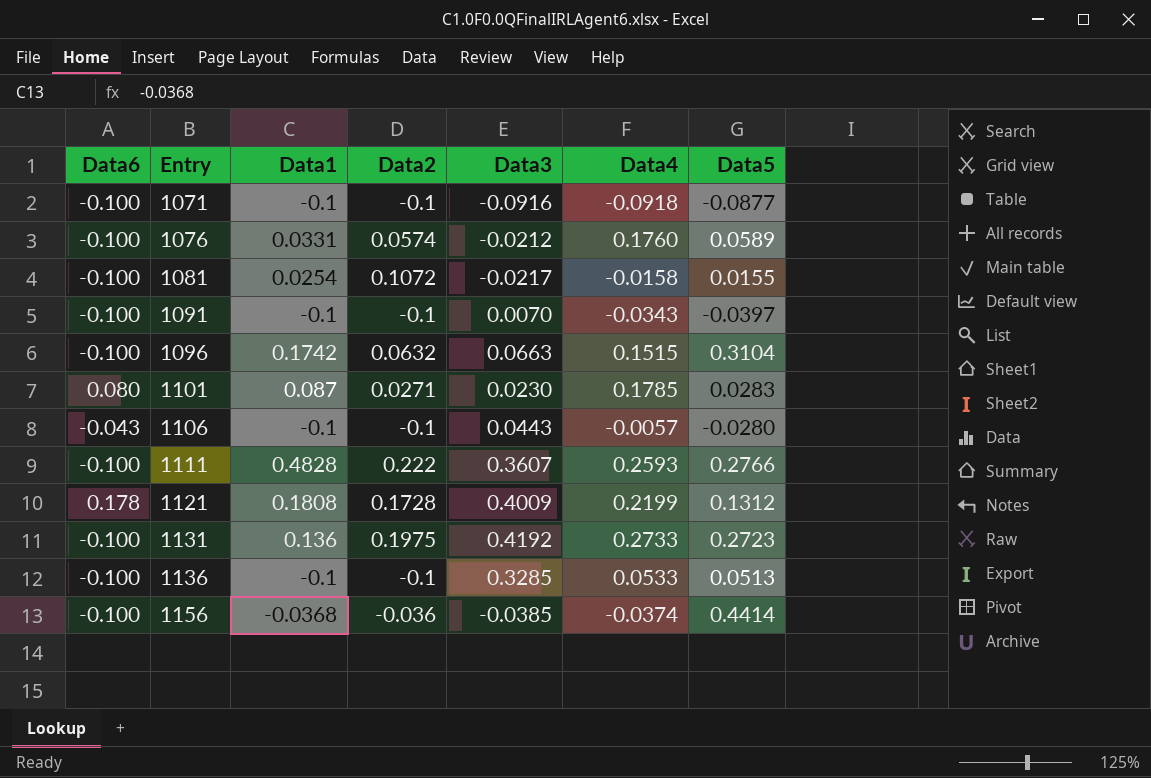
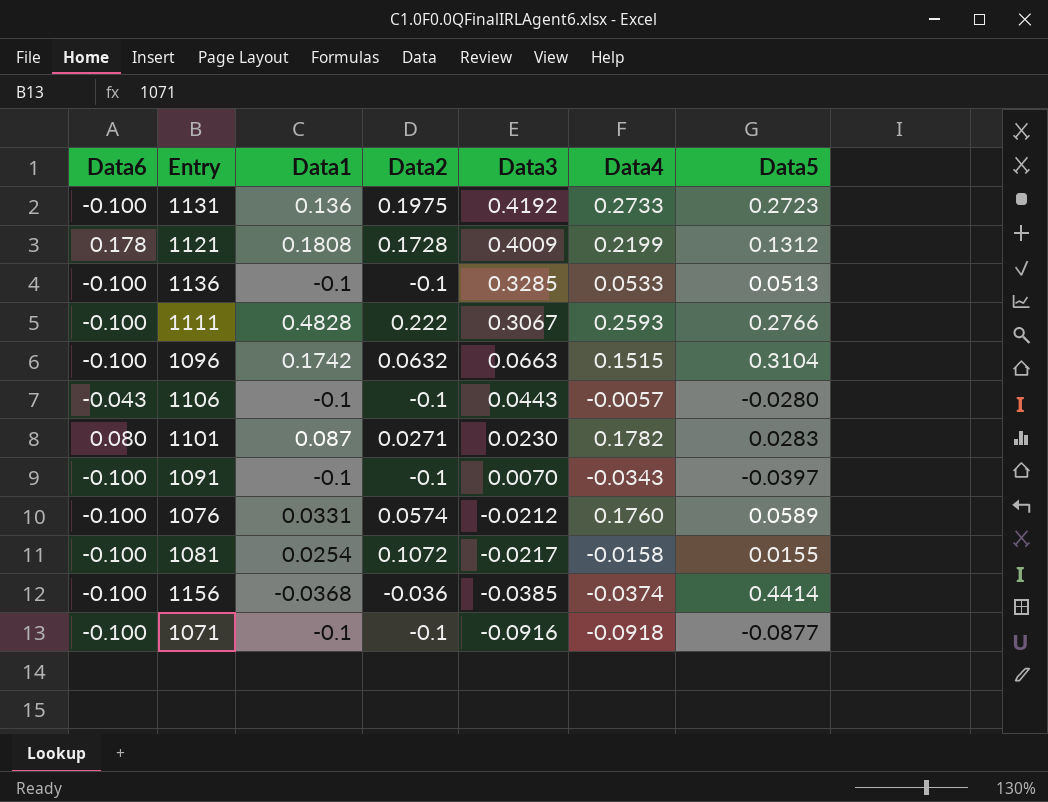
row order: Entry ascending -> Data3 descending
1111 | Data3: 0.3607 -> 0.3067
1101 | Data4: 0.1785 -> 0.1782

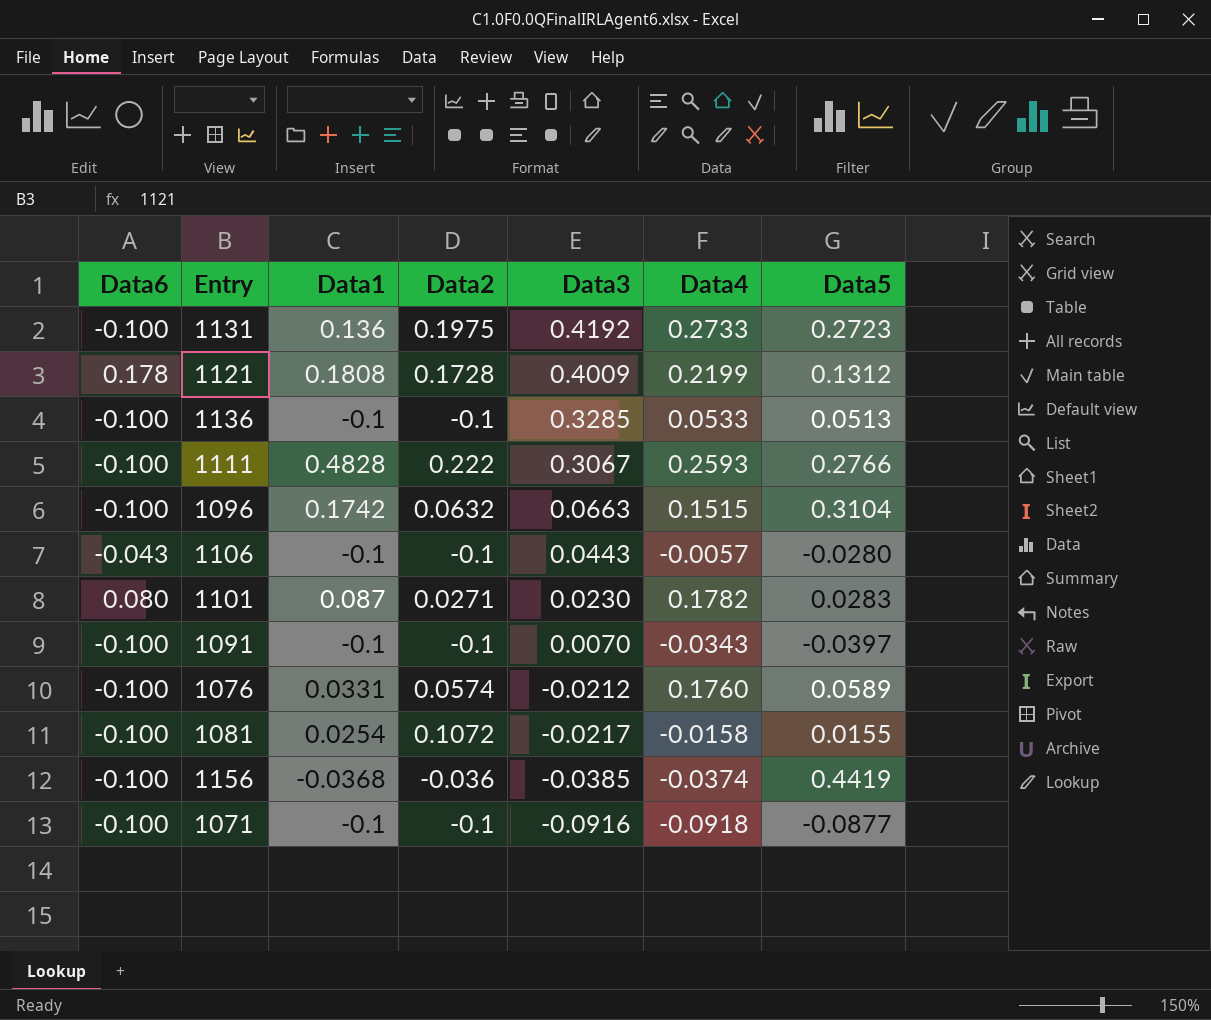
1156 | Data5: 0.4414 -> 0.4419

